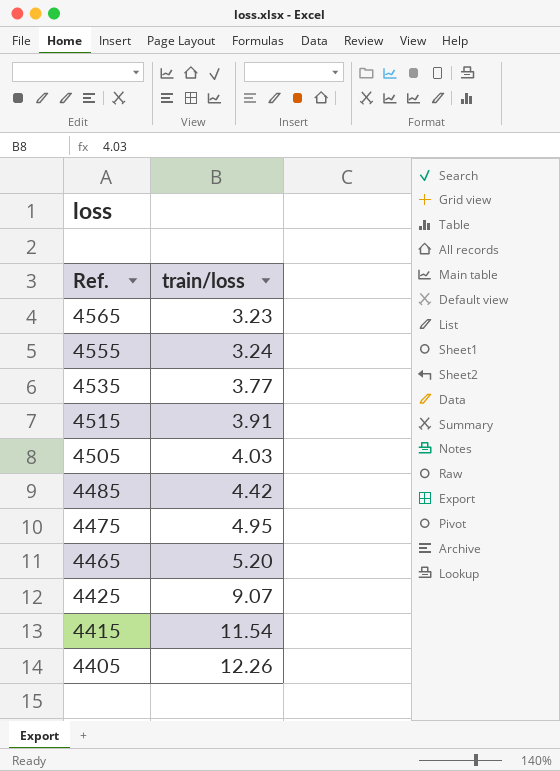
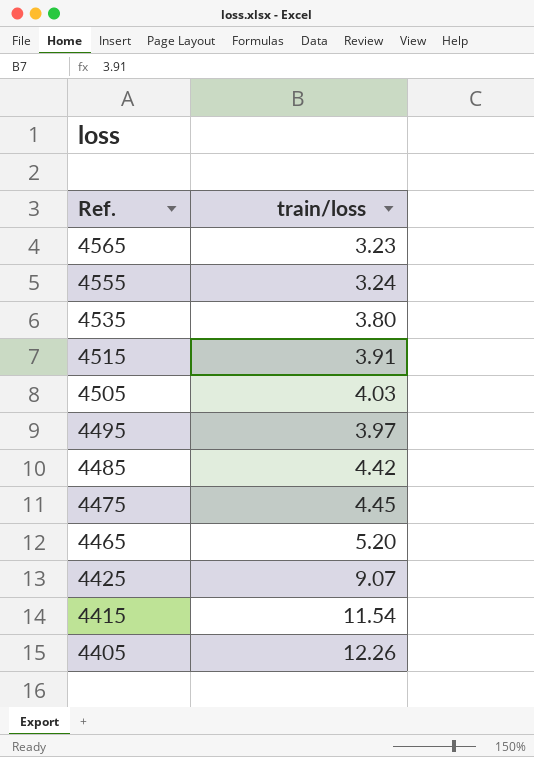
4535 | train/loss: 3.77 -> 3.80
row 4495: none -> 3.97
4475 | train/loss: 4.95 -> 4.45

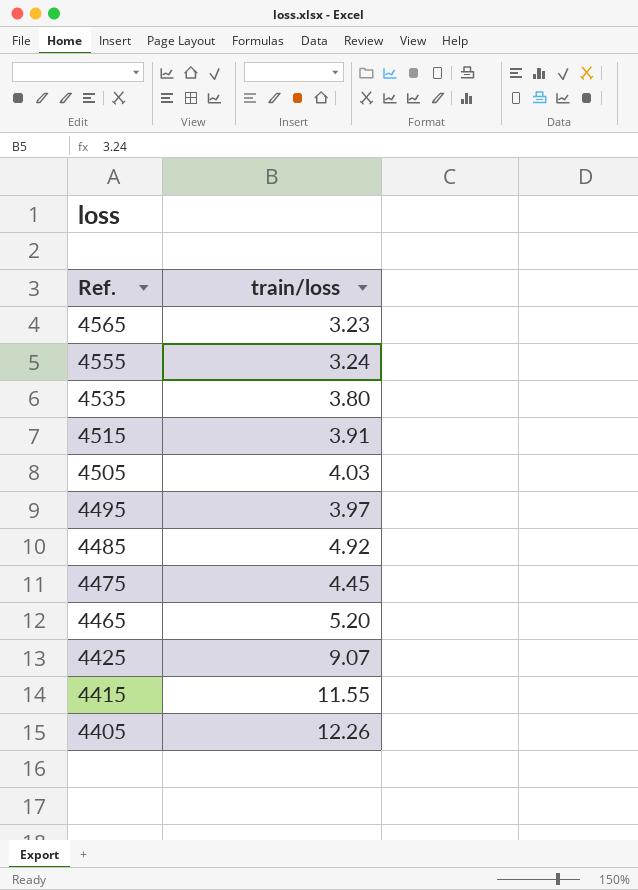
4485 | train/loss: 4.42 -> 4.92
4415 | train/loss: 11.54 -> 11.55

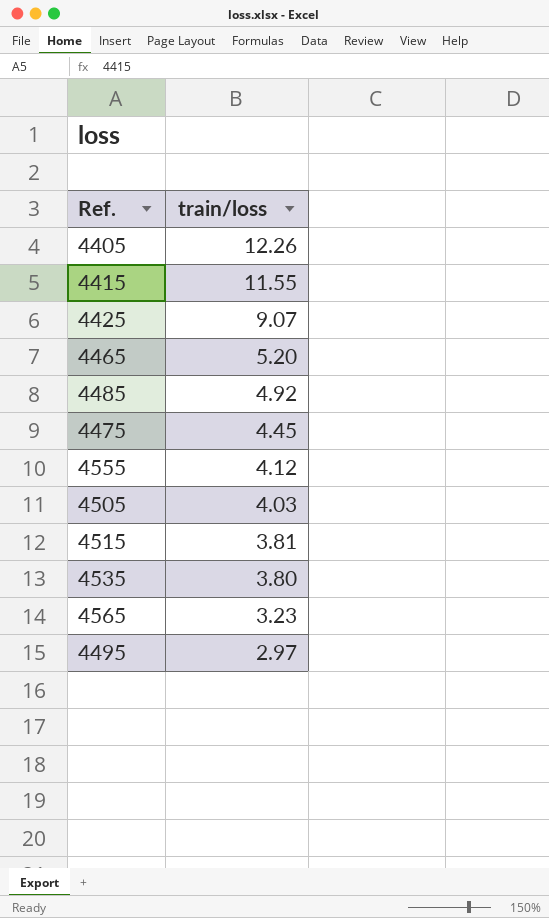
row order: Ref. descending -> train/loss descending
4555 | train/loss: 3.24 -> 4.12
4515 | train/loss: 3.91 -> 3.81
4495 | train/loss: 3.97 -> 2.97

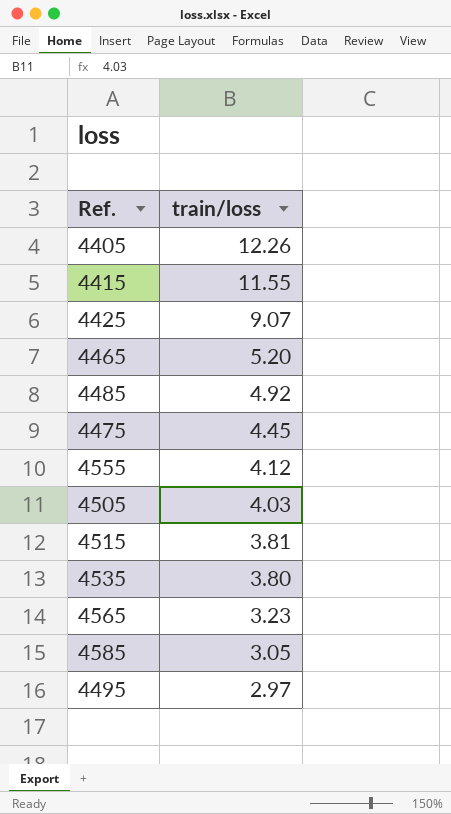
row 4585: none -> 3.05

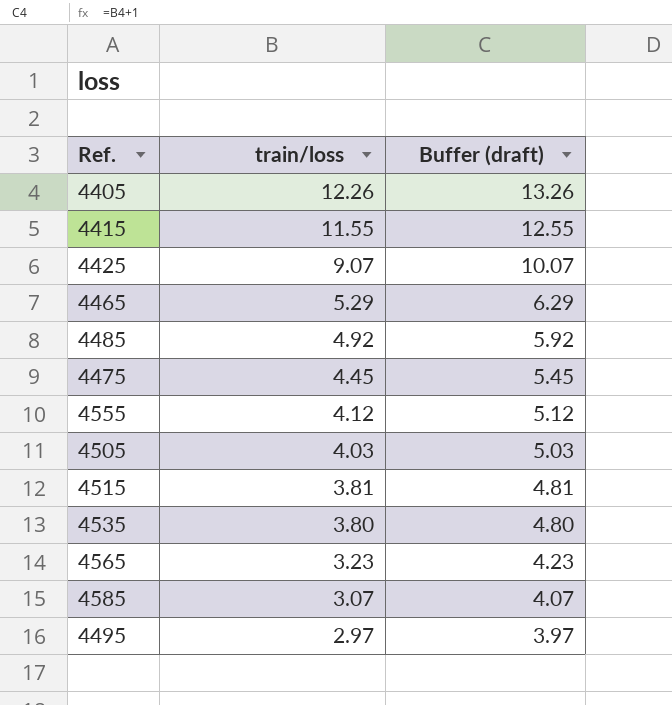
column Buffer (draft) | formula: none -> [train/loss] + 1
4465 | train/loss: 5.20 -> 5.29
4585 | train/loss: 3.05 -> 3.07

